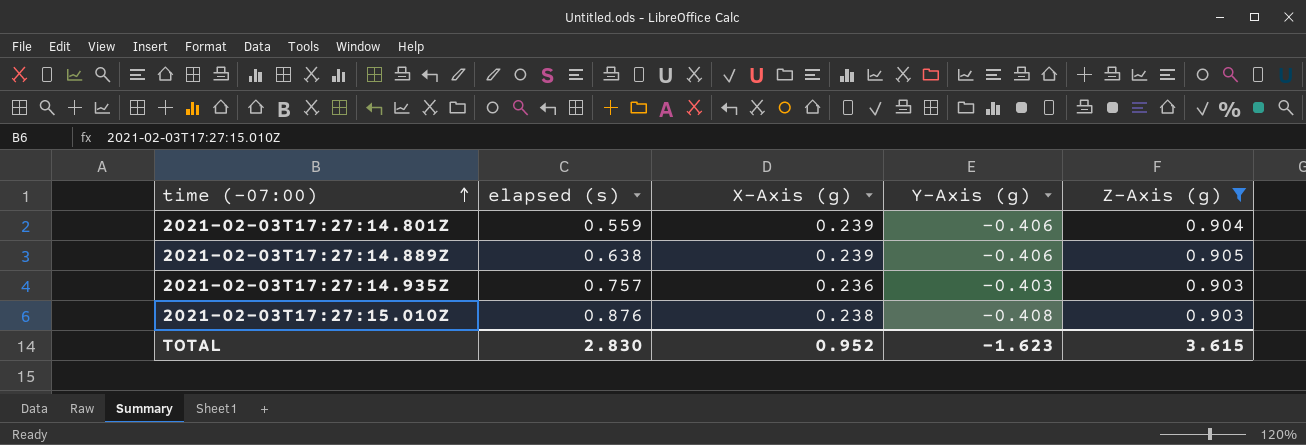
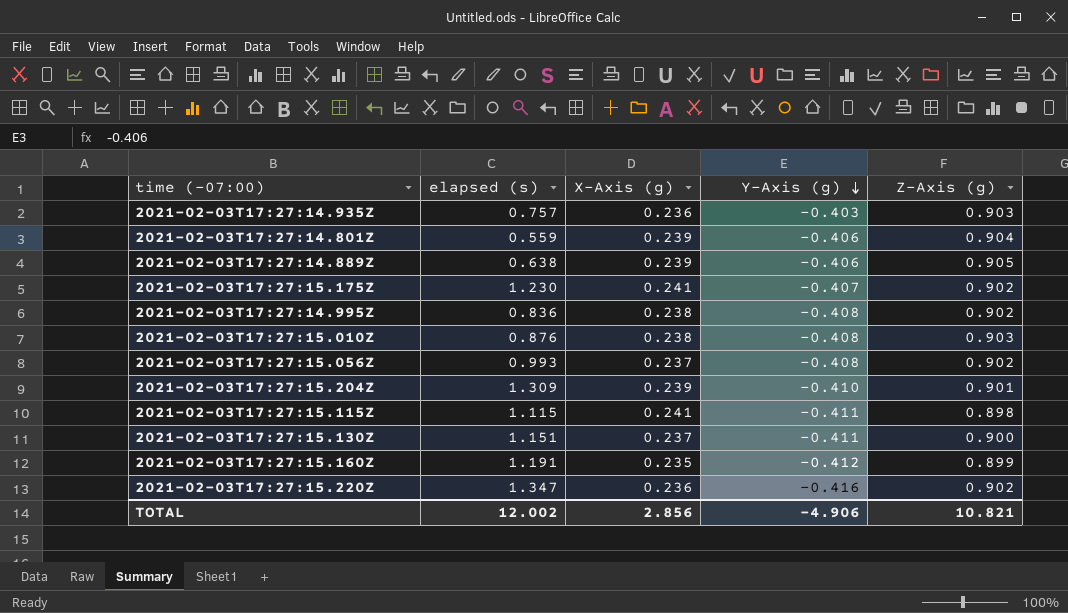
filter: Z-Axis (g) >= 0.903 -> none
row order: time (-07:00) ascending -> Y-Axis (g) descending
TOTAL | elapsed (s): 2.830 -> 12.002
TOTAL | X-Axis (g): 0.952 -> 2.856
TOTAL | Y-Axis (g): -1.623 -> -4.906
TOTAL | Z-Axis (g): 3.615 -> 10.821

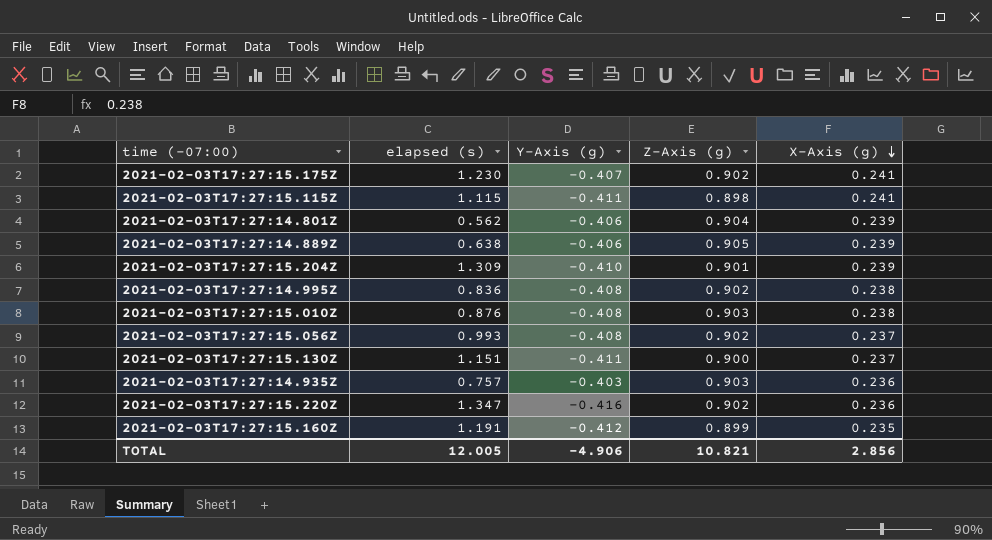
row order: Y-Axis (g) descending -> X-Axis (g) descending
column X-Axis (g) | position: 3 -> 5
2021-02-03T17:27:14.801Z | elapsed (s): 0.559 -> 0.562
TOTAL | elapsed (s): 12.002 -> 12.005

